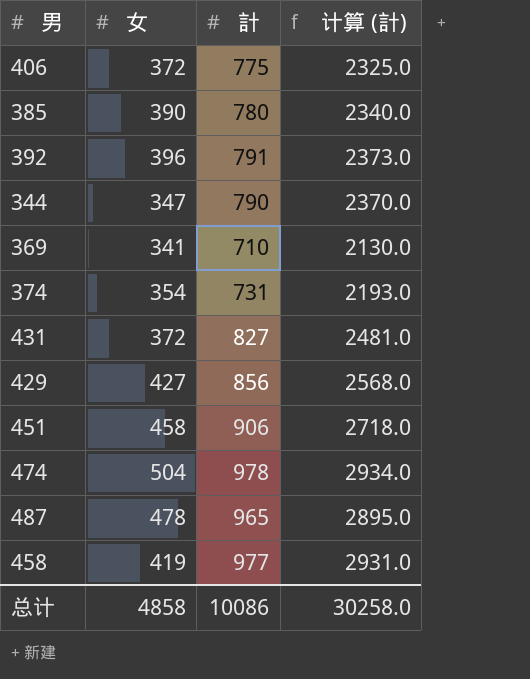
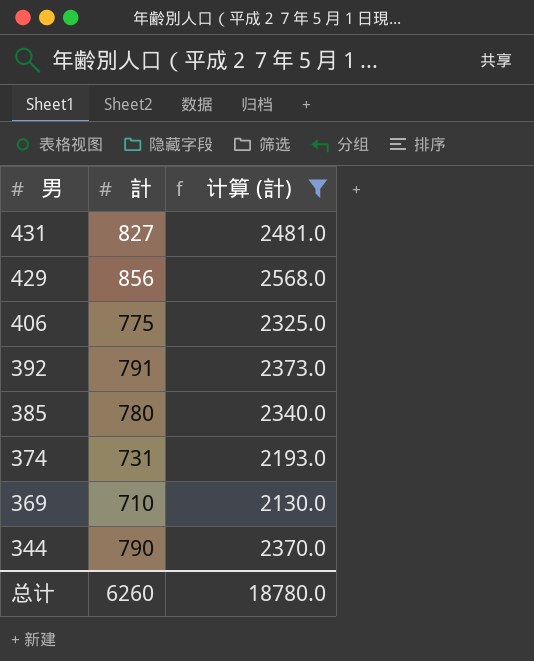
filter: none -> 计算 (計) <= 2568.0
row order: none -> 男 descending
column 女 | position: 2 -> none
总计 | 計: 10086 -> 6260
总计 | 计算 (計): 30258.0 -> 18780.0

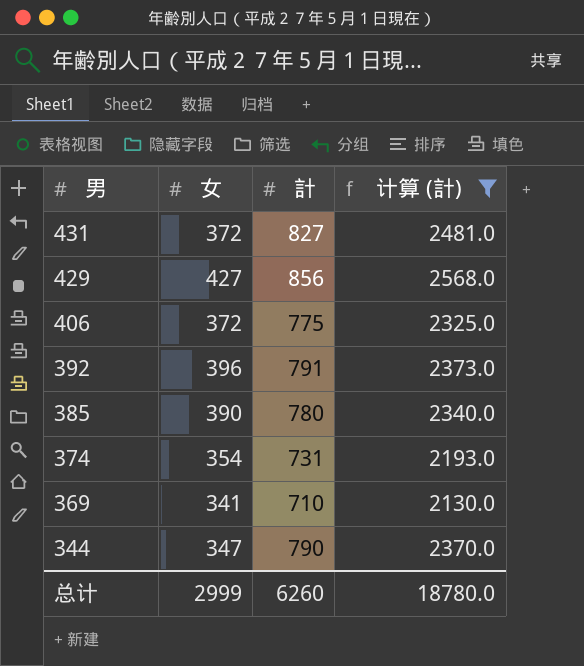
column 女 | position: none -> 2

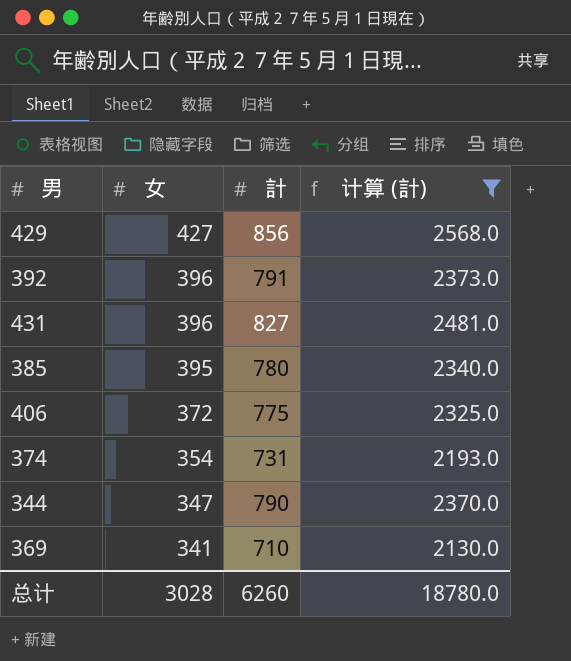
row order: 男 descending -> 女 descending
431 | 女: 372 -> 396
385 | 女: 390 -> 395
总计 | 女: 2999 -> 3028

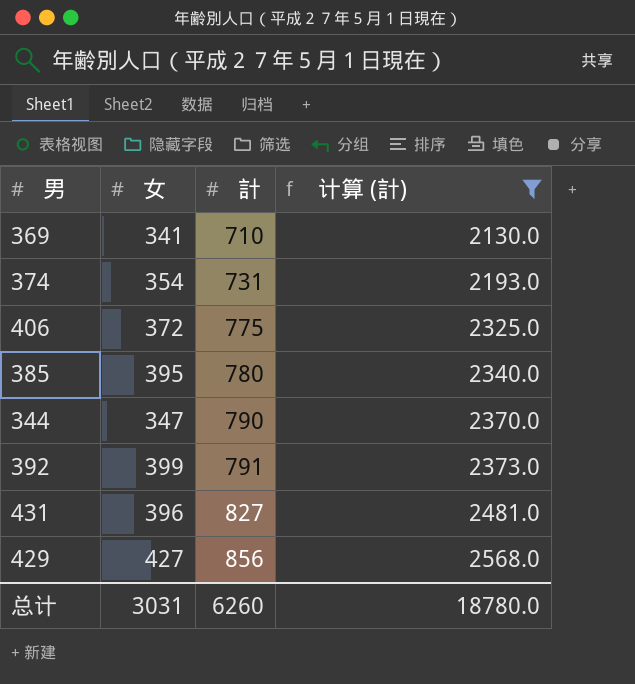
row order: 女 descending -> 計 ascending
392 | 女: 396 -> 399
总计 | 女: 3028 -> 3031

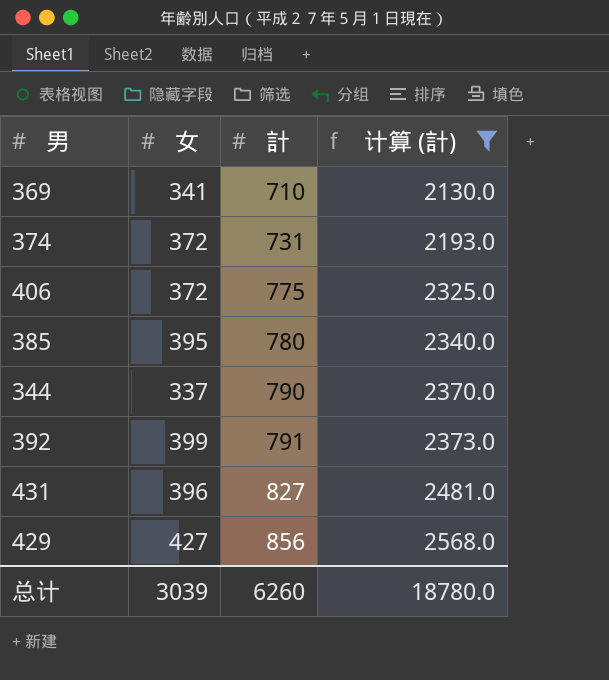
374 | 女: 354 -> 372
344 | 女: 347 -> 337
总计 | 女: 3031 -> 3039

